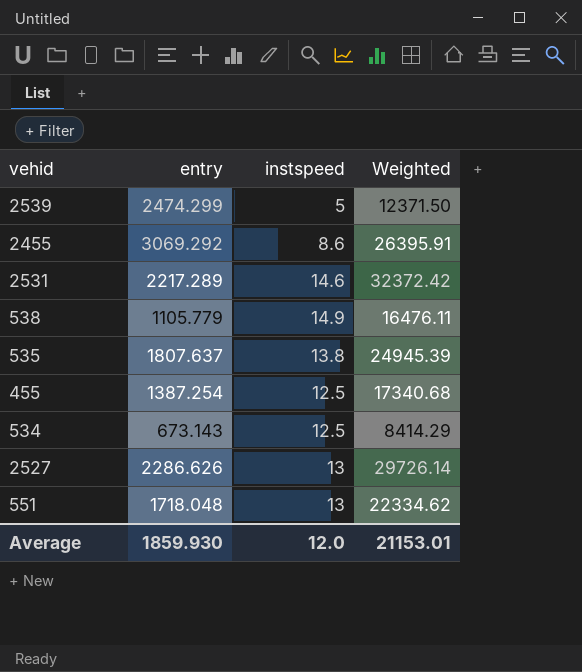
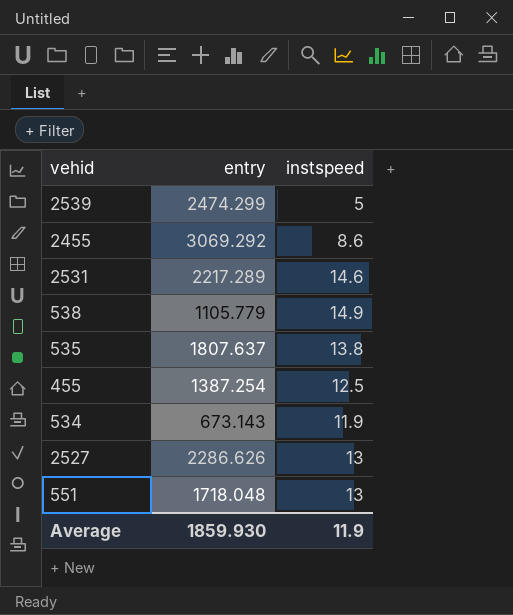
column Weighted | formula: [entry] * [instspeed] -> none
534 | instspeed: 12.5 -> 11.9
Average | instspeed: 12.0 -> 11.9

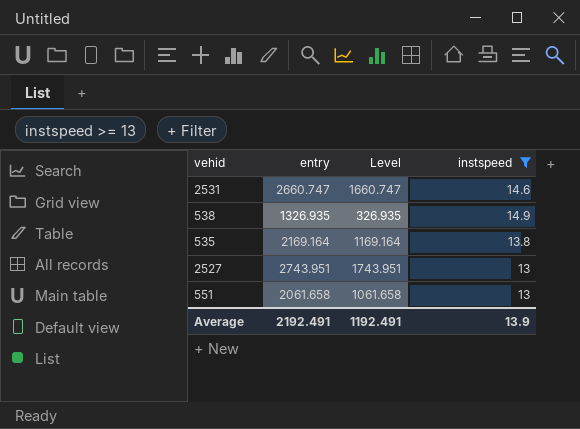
filter: none -> instspeed >= 13
column Level | formula: none -> [entry] - 1000
2531 | entry: 2217.289 -> 2660.747
538 | entry: 1105.779 -> 1326.935
535 | entry: 1807.637 -> 2169.164
2527 | entry: 2286.626 -> 2743.951
551 | entry: 1718.048 -> 2061.658
Average | entry: 1859.930 -> 2192.491
Average | instspeed: 11.9 -> 13.9

